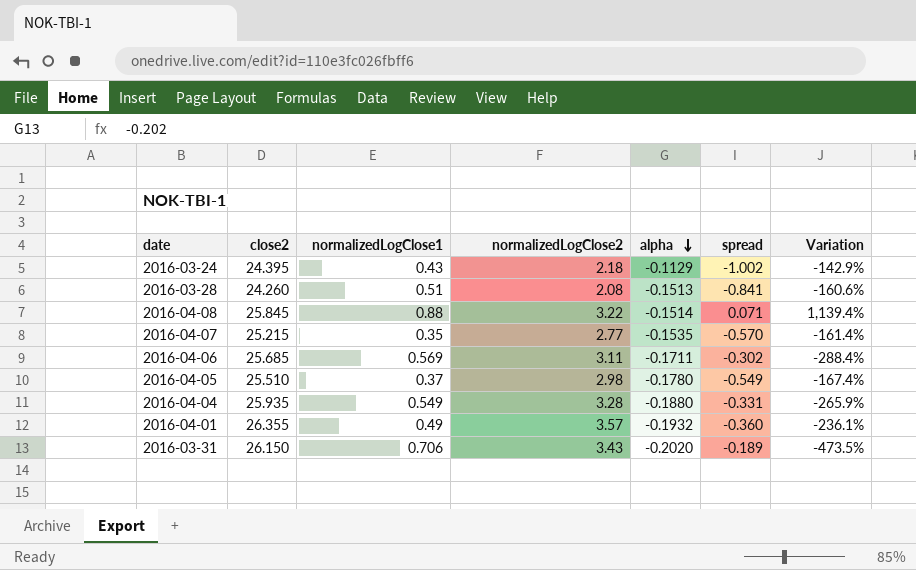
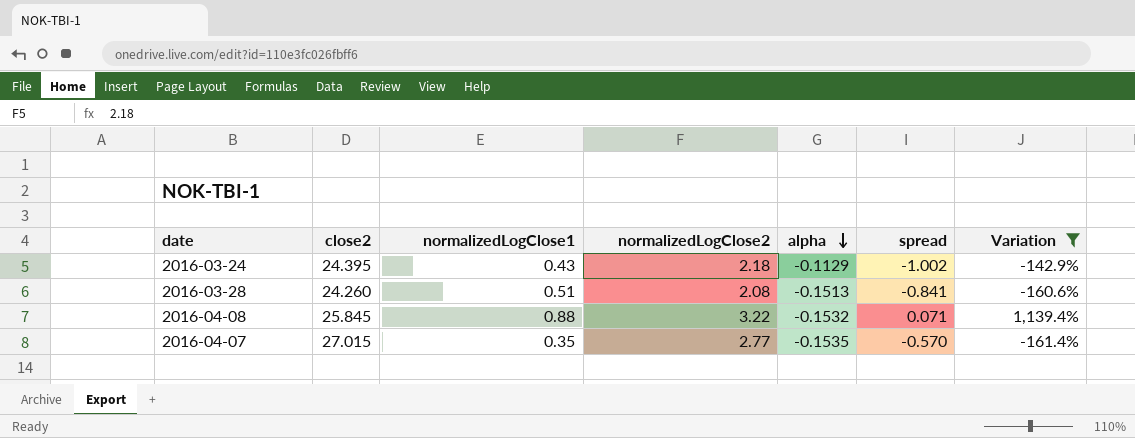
filter: none -> Variation >= -161.4%
2016-04-08 | alpha: -0.1514 -> -0.1532
2016-04-07 | close2: 25.215 -> 27.015

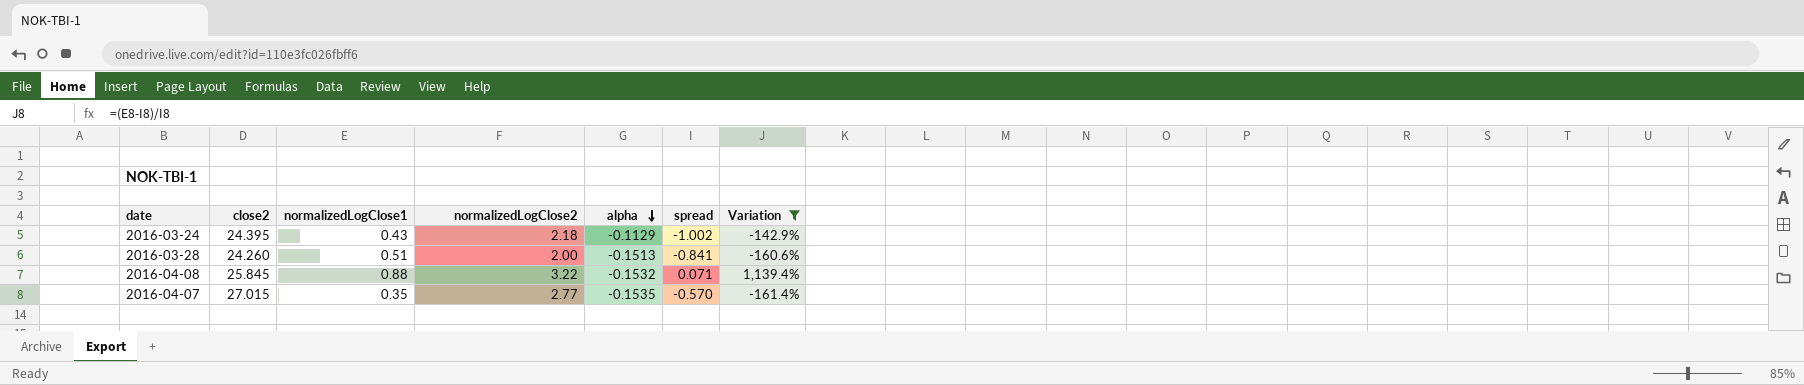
2016-03-28 | normalizedLogClose2: 2.08 -> 2.00

